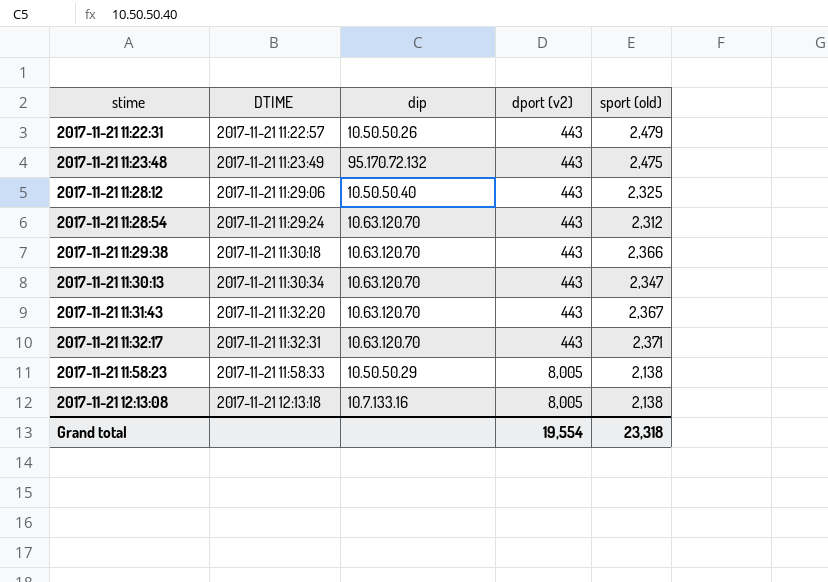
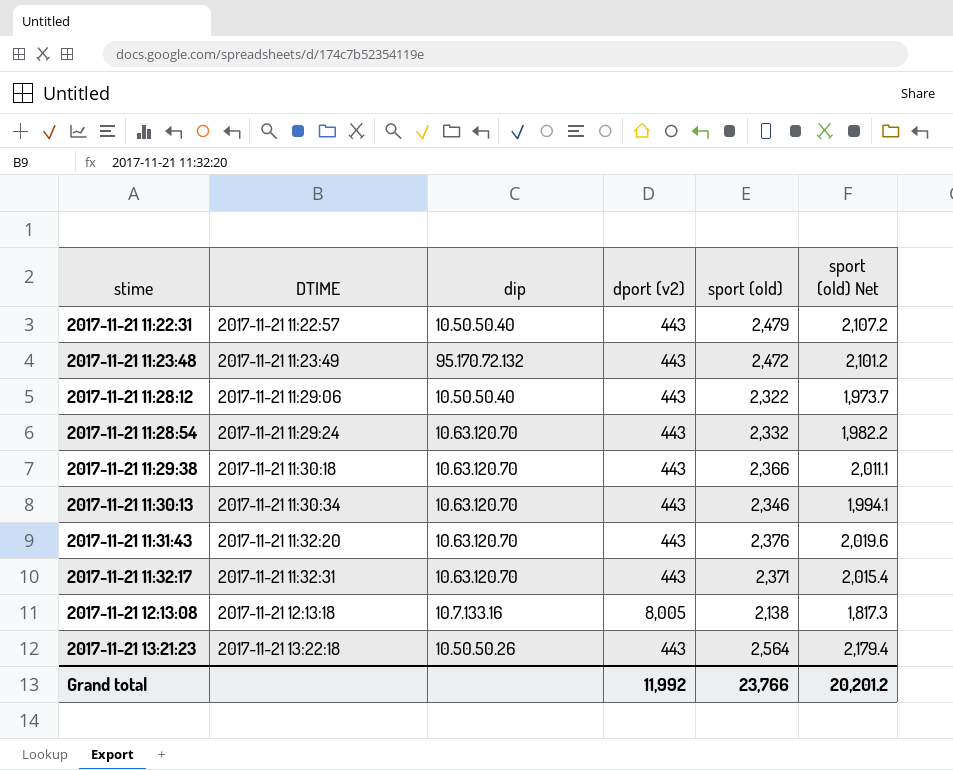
column sport (old) Net | formula: none -> [sport (old)] * 0.85
row 2017-11-21 11:58:23: 2017-11-21 11:58:33 | 10.50.50.29 | 8,005 | 2,138 -> none
2017-11-21 11:22:31 | dip: 10.50.50.26 -> 10.50.50.40
2017-11-21 11:23:48 | sport (old): 2,475 -> 2,472
2017-11-21 11:28:12 | sport (old): 2,325 -> 2,322
2017-11-21 11:28:54 | sport (old): 2,312 -> 2,332
2017-11-21 11:30:13 | sport (old): 2,347 -> 2,346
2017-11-21 11:31:43 | sport (old): 2,367 -> 2,376
row 2017-11-21 13:21:23: none -> 2017-11-21 13:22:18 | 10.50.50.26 | 443 | 2,564 | 2,179.4
Grand total | dport (v2): 19,554 -> 11,992
Grand total | sport (old): 23,318 -> 23,766

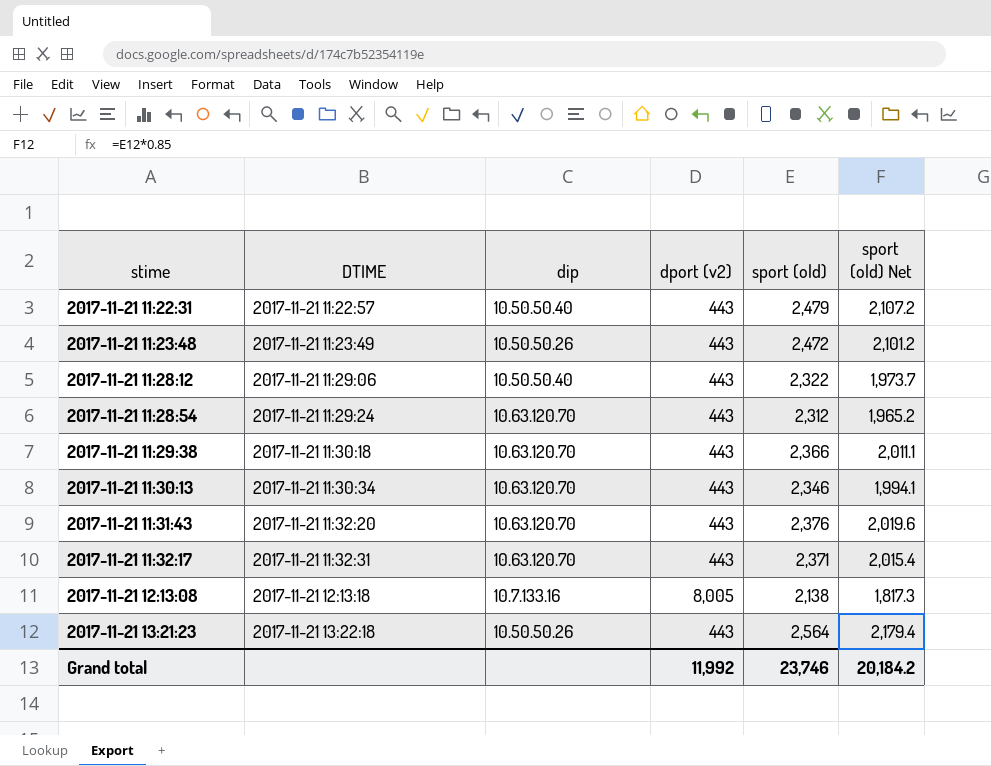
2017-11-21 11:23:48 | dip: 95.170.72.132 -> 10.50.50.26
2017-11-21 11:28:54 | sport (old): 2,332 -> 2,312
2017-11-21 11:28:54 | sport (old) Net: 1,982.2 -> 1,965.2
Grand total | sport (old): 23,766 -> 23,746
Grand total | sport (old) Net: 20,201.2 -> 20,184.2

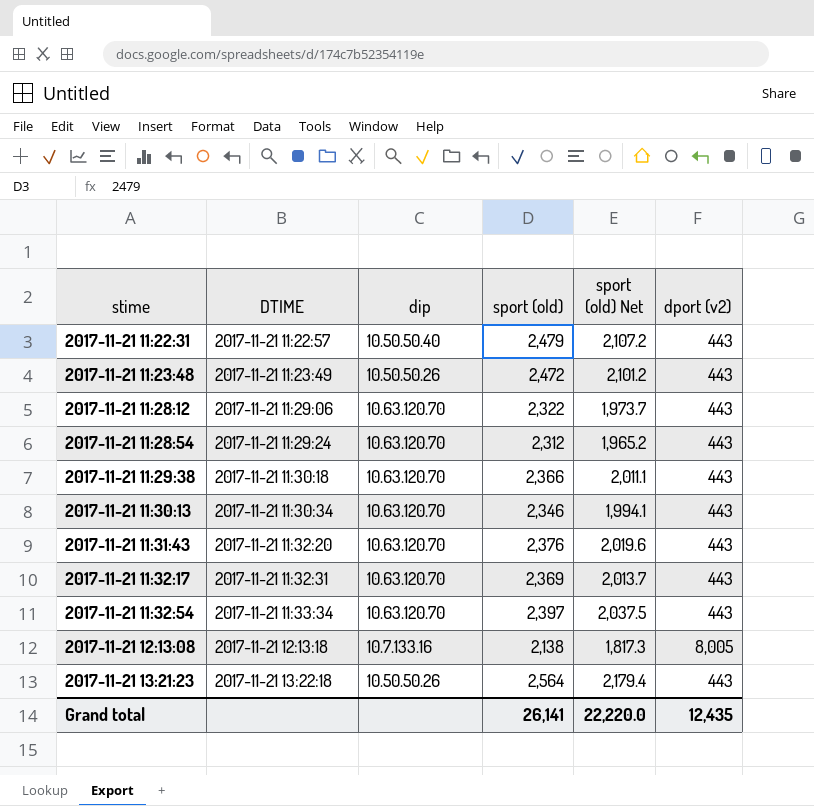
column dport (v2) | position: 4 -> 6
2017-11-21 11:28:12 | dip: 10.50.50.40 -> 10.63.120.70
2017-11-21 11:32:17 | sport (old): 2,371 -> 2,369
2017-11-21 11:32:17 | sport (old) Net: 2,015.4 -> 2,013.7
row 2017-11-21 11:32:54: none -> 2017-11-21 11:33:34 | 10.63.120.70 | 2,397 | 2,037.5 | 443
Grand total | sport (old): 23,746 -> 26,141
Grand total | sport (old) Net: 20,184.2 -> 22,220.0
Grand total | dport (v2): 11,992 -> 12,435

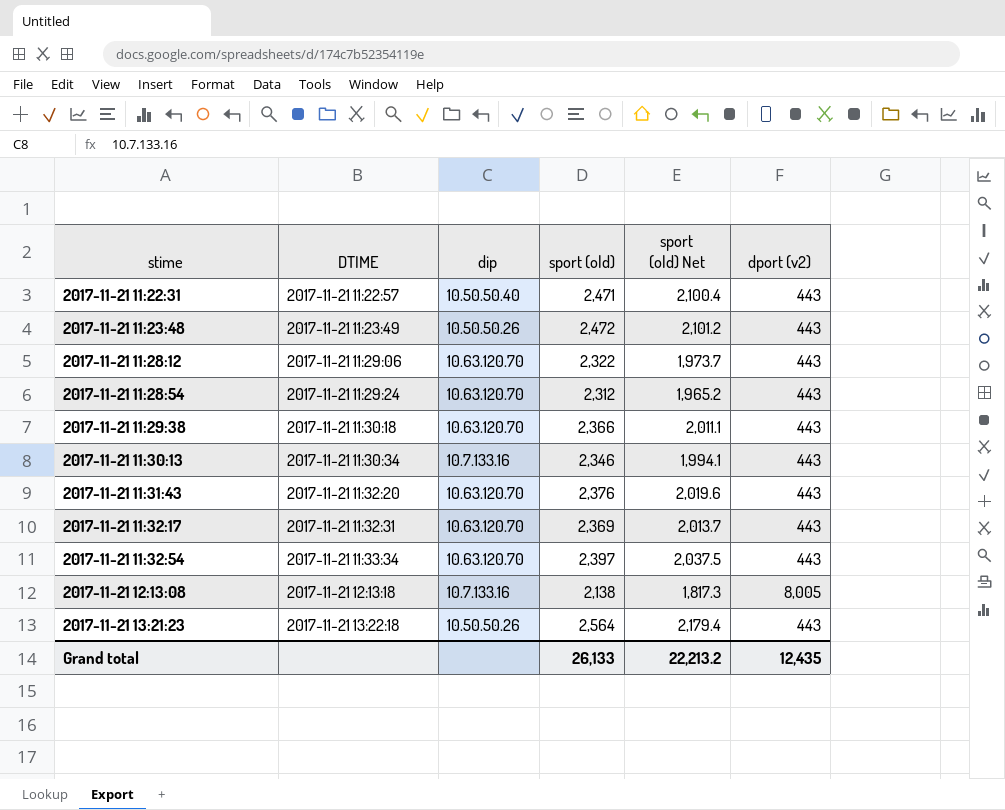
2017-11-21 11:22:31 | sport (old): 2,479 -> 2,471
2017-11-21 11:22:31 | sport (old) Net: 2,107.2 -> 2,100.4
2017-11-21 11:30:13 | dip: 10.63.120.70 -> 10.7.133.16
Grand total | sport (old): 26,141 -> 26,133
Grand total | sport (old) Net: 22,220.0 -> 22,213.2

